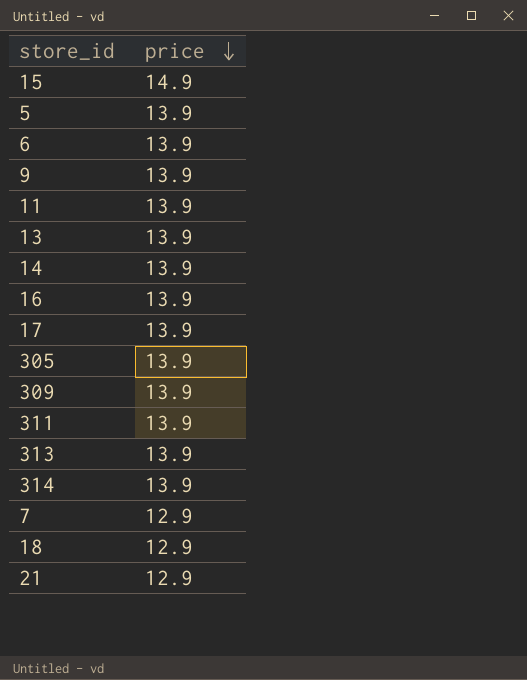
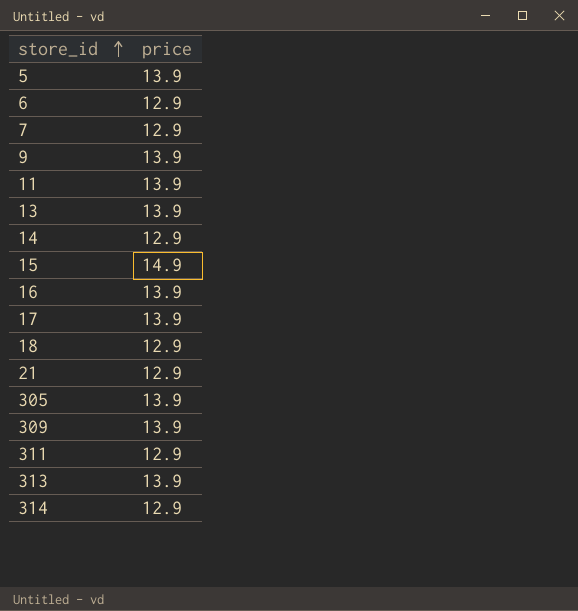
row order: price descending -> store_id ascending
6 | price: 13.9 -> 12.9
14 | price: 13.9 -> 12.9
311 | price: 13.9 -> 12.9
314 | price: 13.9 -> 12.9

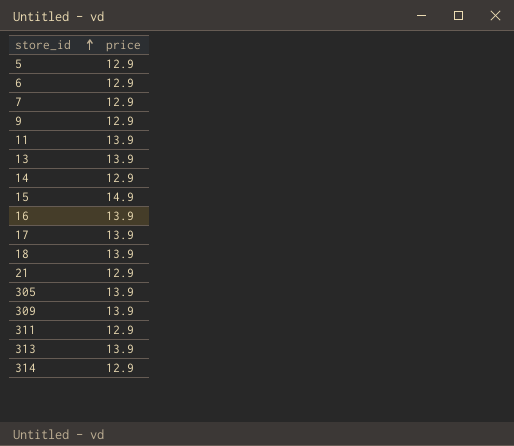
5 | price: 13.9 -> 12.9
9 | price: 13.9 -> 12.9
18 | price: 12.9 -> 13.9

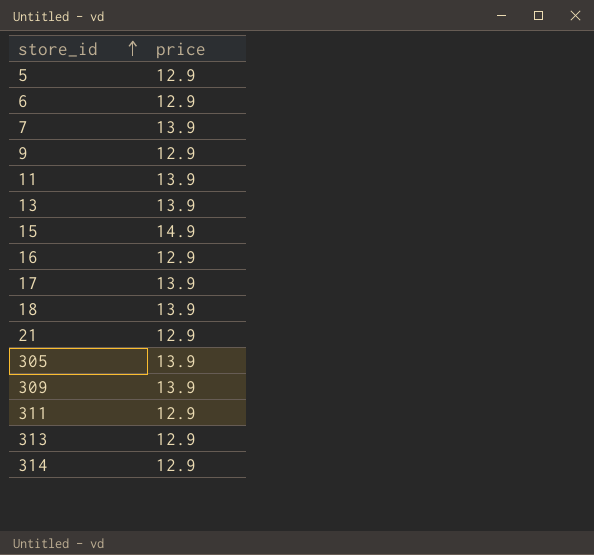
row 14: 12.9 -> none
7 | price: 12.9 -> 13.9
16 | price: 13.9 -> 12.9
313 | price: 13.9 -> 12.9

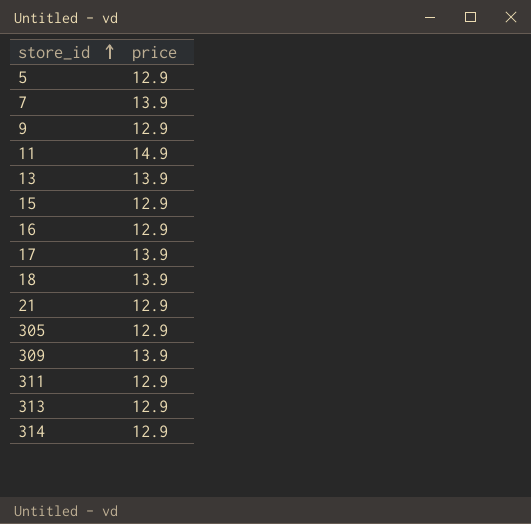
row 6: 12.9 -> none
11 | price: 13.9 -> 14.9
15 | price: 14.9 -> 12.9
305 | price: 13.9 -> 12.9

